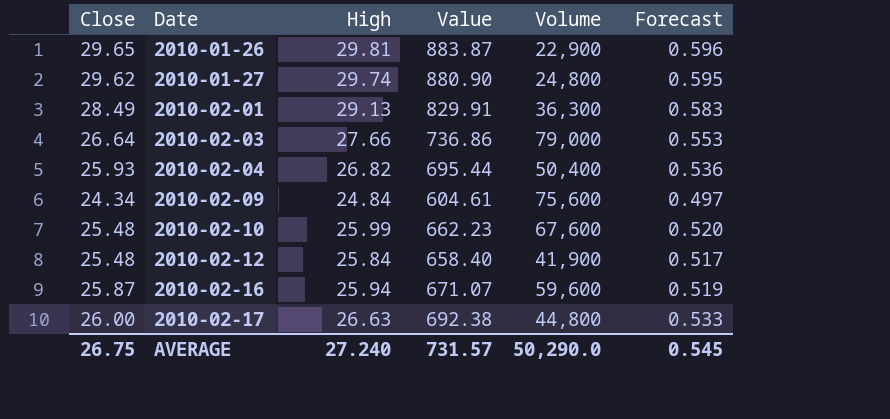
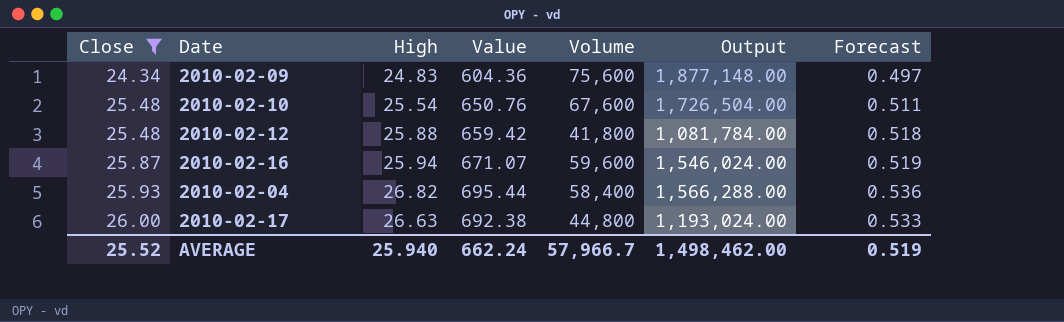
filter: none -> Close <= 26.00
row order: Date ascending -> Close ascending
column Output | formula: none -> [High] * [Volume]
2010-02-09 | High: 24.84 -> 24.83
2010-02-09 | Value: 604.61 -> 604.36
2010-02-10 | High: 25.99 -> 25.54
2010-02-10 | Value: 662.23 -> 650.76
2010-02-10 | Forecast: 0.520 -> 0.511
2010-02-12 | High: 25.84 -> 25.88
2010-02-12 | Value: 658.40 -> 659.42
2010-02-12 | Volume: 41,900 -> 41,800
2010-02-12 | Forecast: 0.517 -> 0.518
2010-02-04 | Volume: 50,400 -> 58,400
AVERAGE | Close: 26.75 -> 25.52
AVERAGE | High: 27.240 -> 25.940
AVERAGE | Value: 731.57 -> 662.24
AVERAGE | Volume: 50,290.0 -> 57,966.7
AVERAGE | Forecast: 0.545 -> 0.519

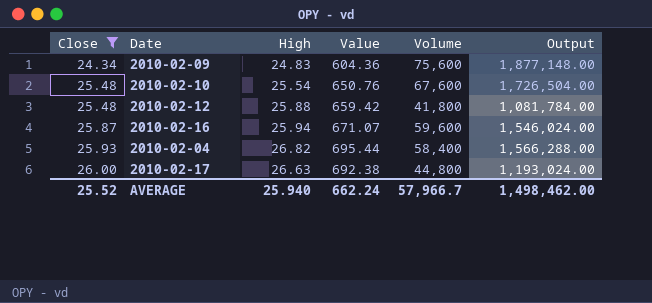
column Forecast | formula: [High] * 0.02 -> none

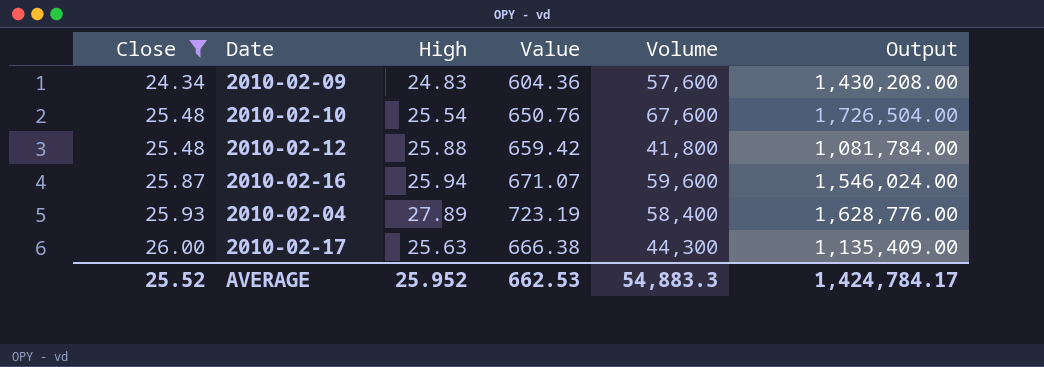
2010-02-09 | Volume: 75,600 -> 57,600
2010-02-09 | Output: 1,877,148.00 -> 1,430,208.00
2010-02-04 | High: 26.82 -> 27.89
2010-02-04 | Value: 695.44 -> 723.19
2010-02-04 | Output: 1,566,288.00 -> 1,628,776.00
2010-02-17 | High: 26.63 -> 25.63
2010-02-17 | Value: 692.38 -> 666.38
2010-02-17 | Volume: 44,800 -> 44,300
2010-02-17 | Output: 1,193,024.00 -> 1,135,409.00
AVERAGE | High: 25.940 -> 25.952
AVERAGE | Value: 662.24 -> 662.53
AVERAGE | Volume: 57,966.7 -> 54,883.3
AVERAGE | Output: 1,498,462.00 -> 1,424,784.17

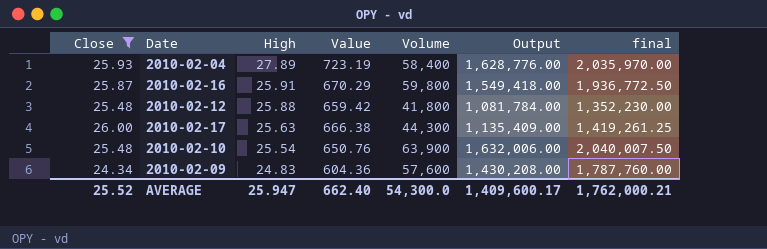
row order: Close ascending -> High descending
column final | formula: none -> [Output] * 1.25
2010-02-16 | High: 25.94 -> 25.91
2010-02-16 | Value: 671.07 -> 670.29
2010-02-16 | Volume: 59,600 -> 59,800
2010-02-16 | Output: 1,546,024.00 -> 1,549,418.00
2010-02-10 | Volume: 67,600 -> 63,900
2010-02-10 | Output: 1,726,504.00 -> 1,632,006.00
AVERAGE | High: 25.952 -> 25.947
AVERAGE | Value: 662.53 -> 662.40
AVERAGE | Volume: 54,883.3 -> 54,300.0
AVERAGE | Output: 1,424,784.17 -> 1,409,600.17

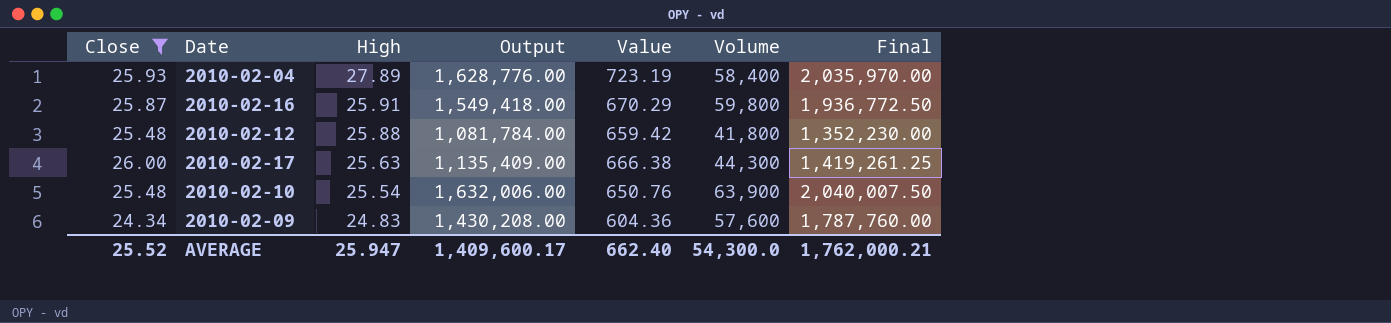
column Output | position: 6 -> 4
column name: final -> Final

